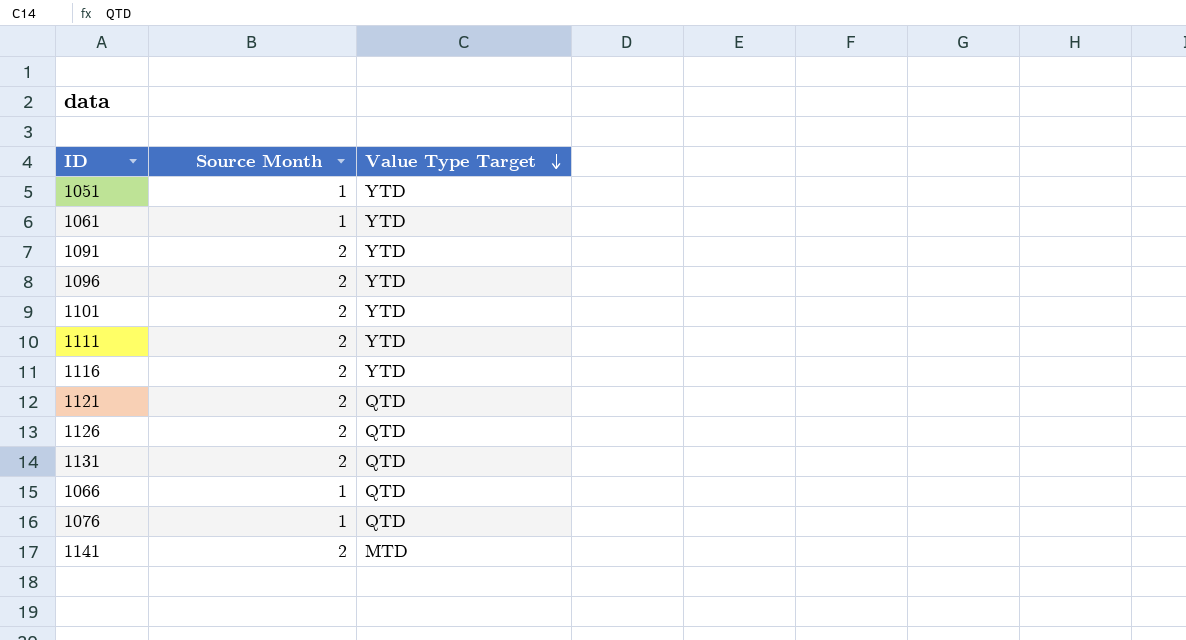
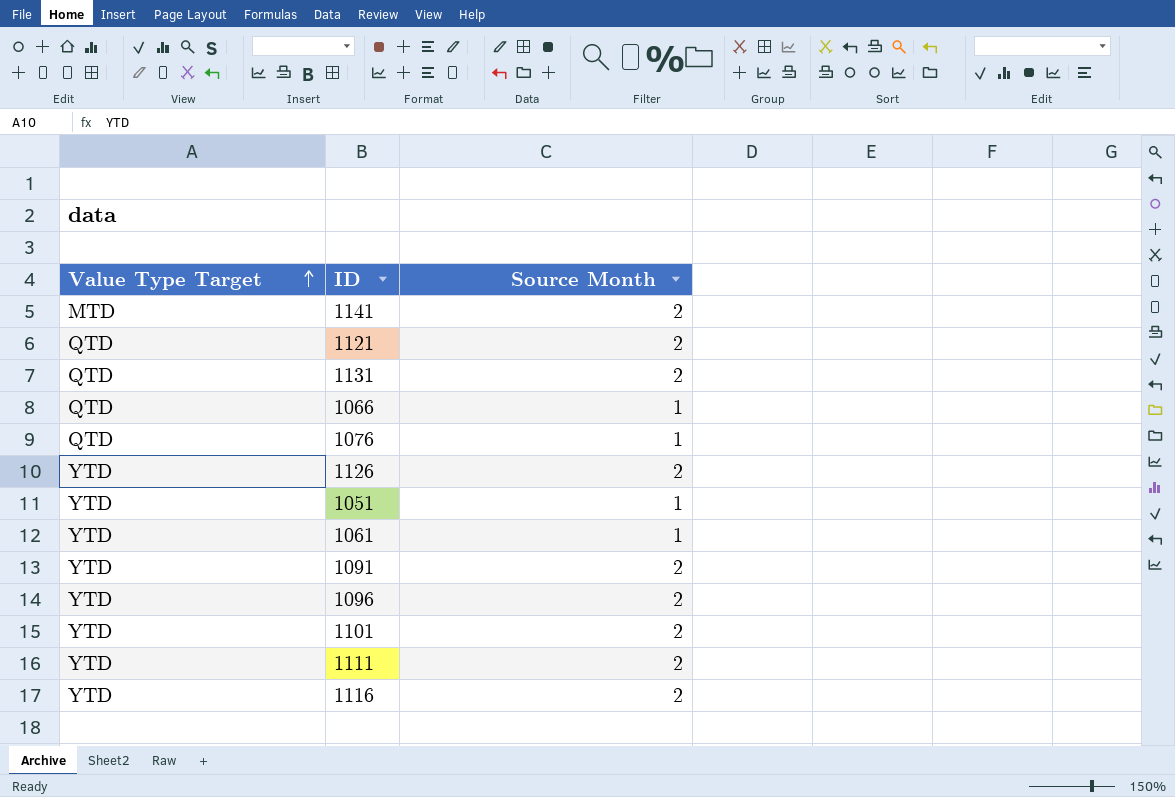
row order: Value Type Target descending -> Value Type Target ascending
column Value Type Target | position: 3 -> 1
1126 | Value Type Target: QTD -> YTD

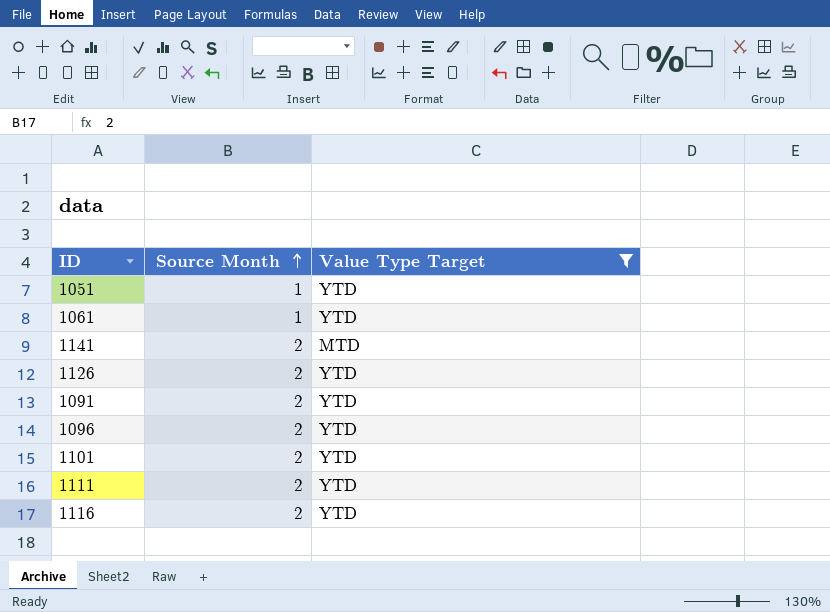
filter: none -> Value Type Target != QTD
row order: Value Type Target ascending -> Source Month ascending
column Value Type Target | position: 1 -> 3

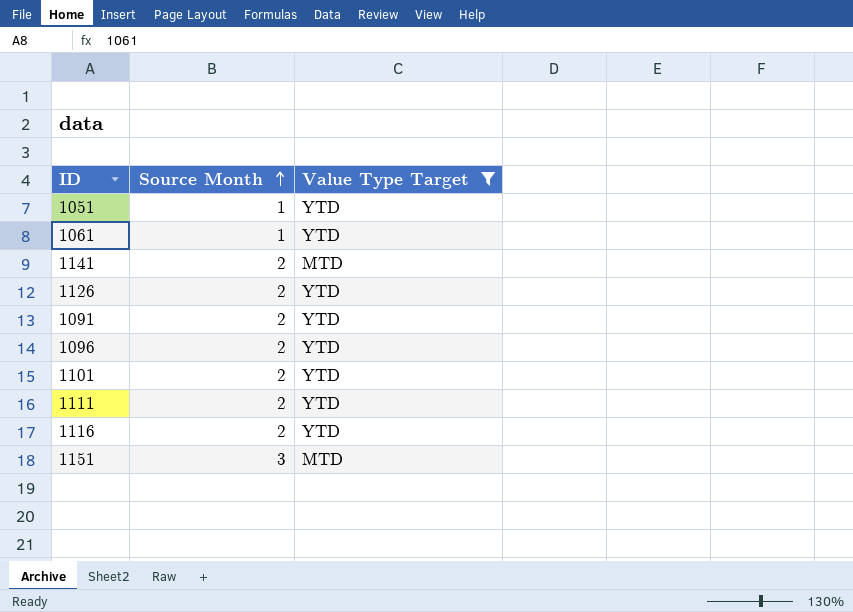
row 1151: none -> 3 | MTD

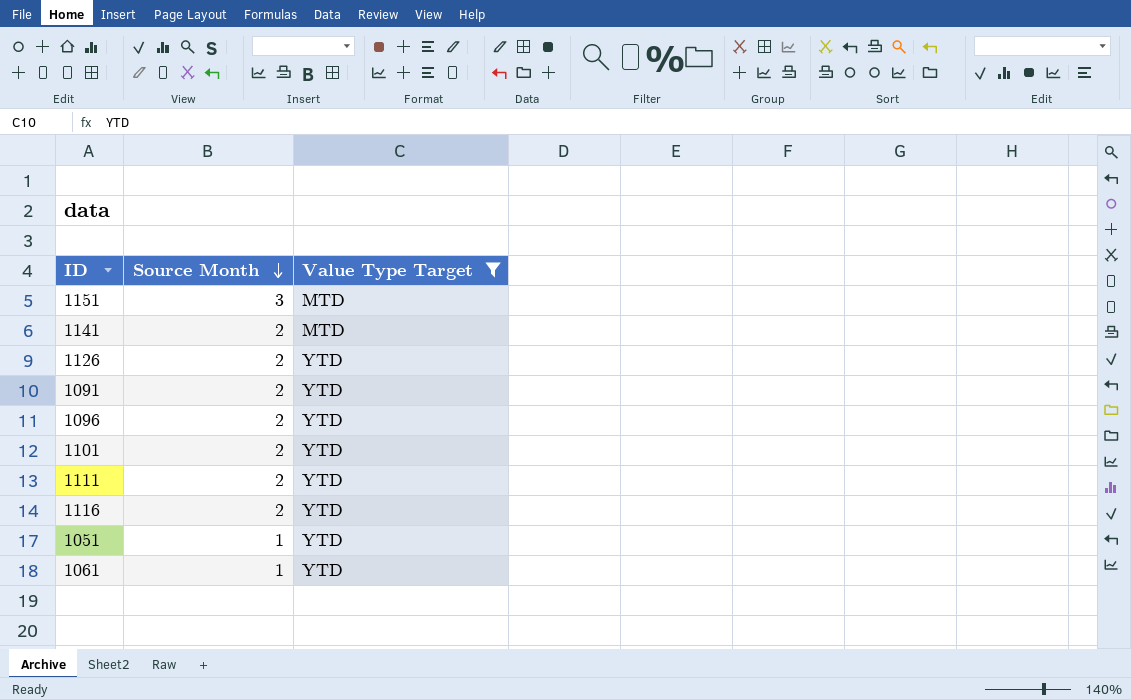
row order: Source Month ascending -> Source Month descending

